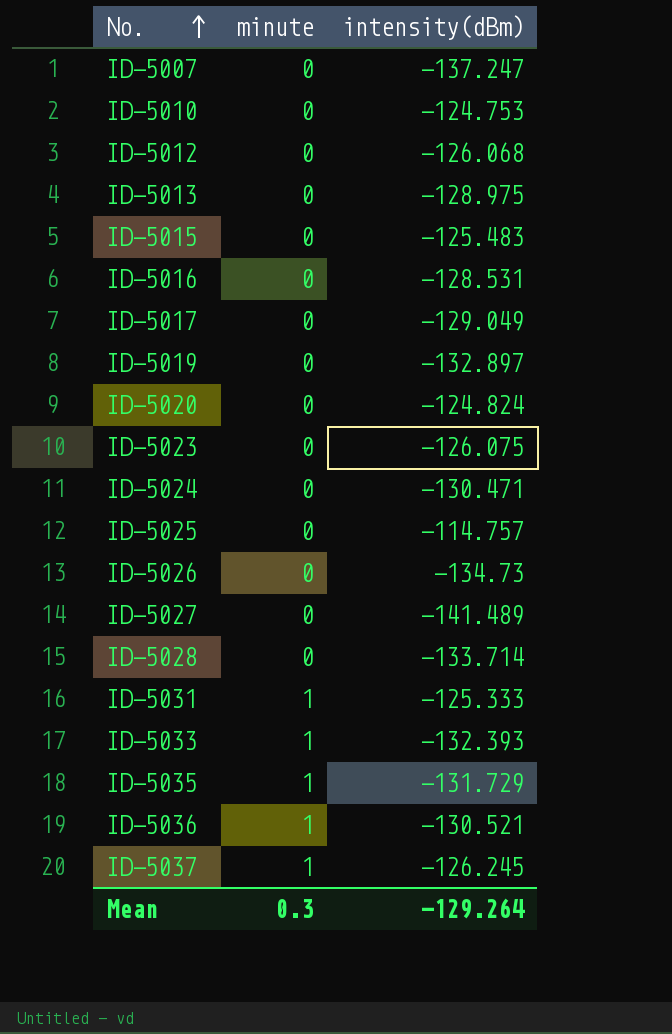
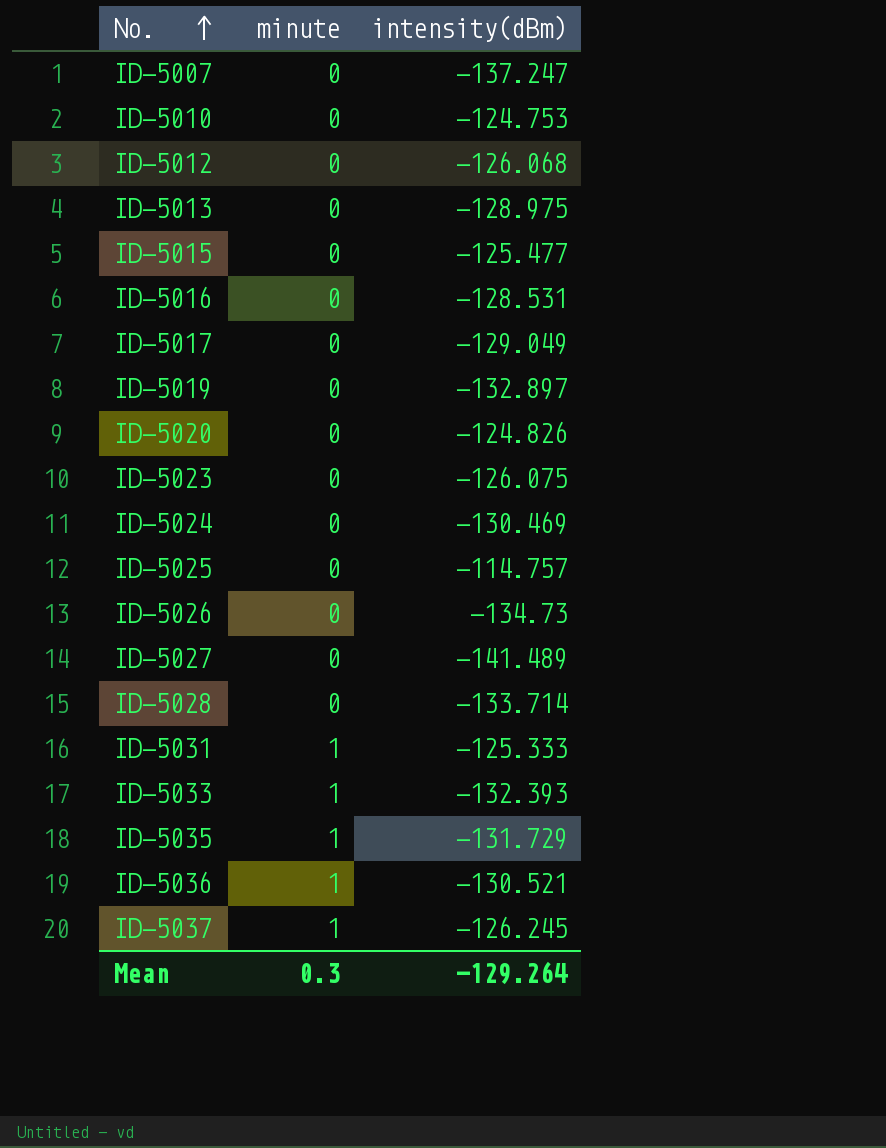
ID-5015 | intensity(dBm): -125.483 -> -125.477
ID-5020 | intensity(dBm): -124.824 -> -124.826
ID-5024 | intensity(dBm): -130.471 -> -130.469

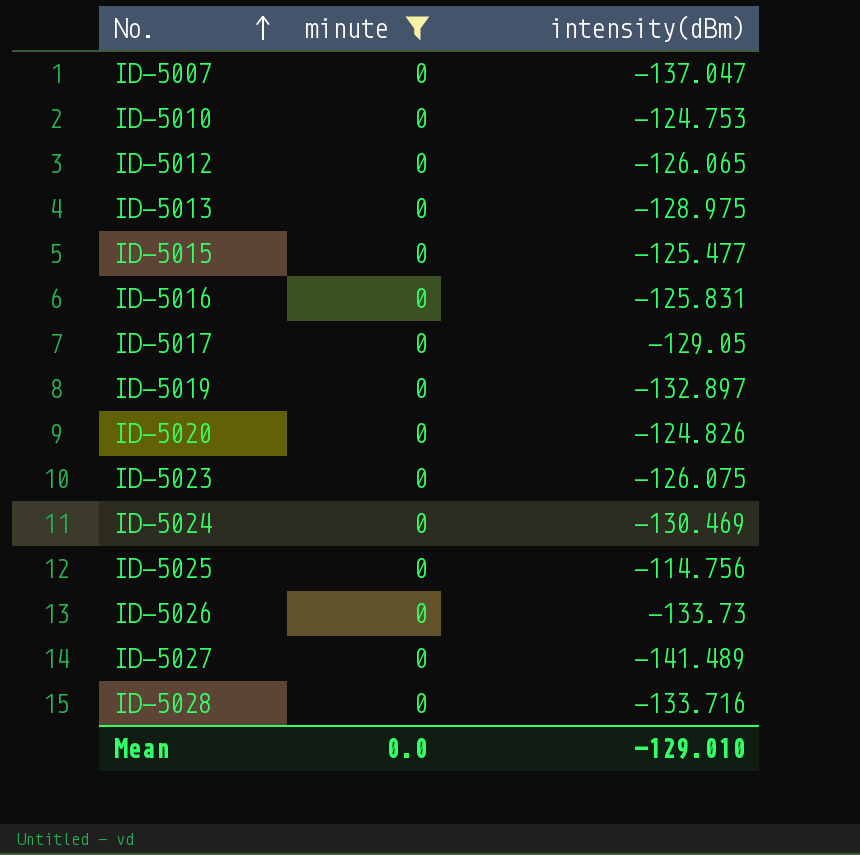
filter: none -> minute = 0
ID-5007 | intensity(dBm): -137.247 -> -137.047
ID-5012 | intensity(dBm): -126.068 -> -126.065
ID-5016 | intensity(dBm): -128.531 -> -125.831
ID-5017 | intensity(dBm): -129.049 -> -129.05
ID-5025 | intensity(dBm): -114.757 -> -114.756
ID-5026 | intensity(dBm): -134.73 -> -133.73
ID-5028 | intensity(dBm): -133.714 -> -133.716
Mean | minute: 0.3 -> 0.0
Mean | intensity(dBm): -129.264 -> -129.010

